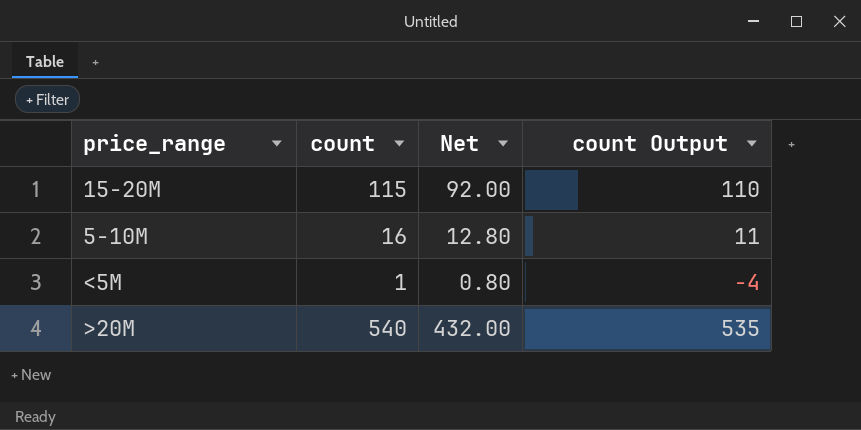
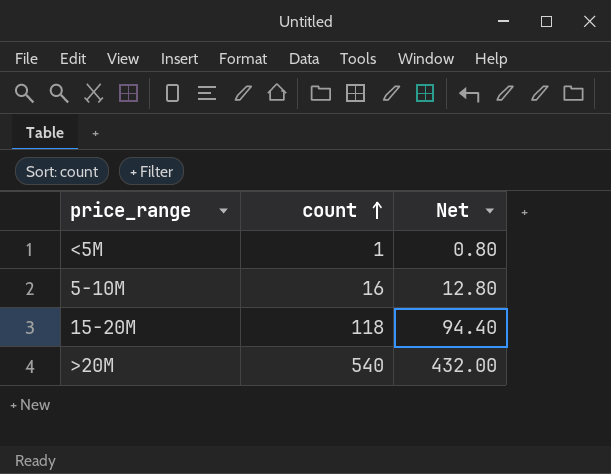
row order: none -> count ascending
column count Output | formula: [count] - 5 -> none
15-20M | count: 115 -> 118
15-20M | Net: 92.00 -> 94.40

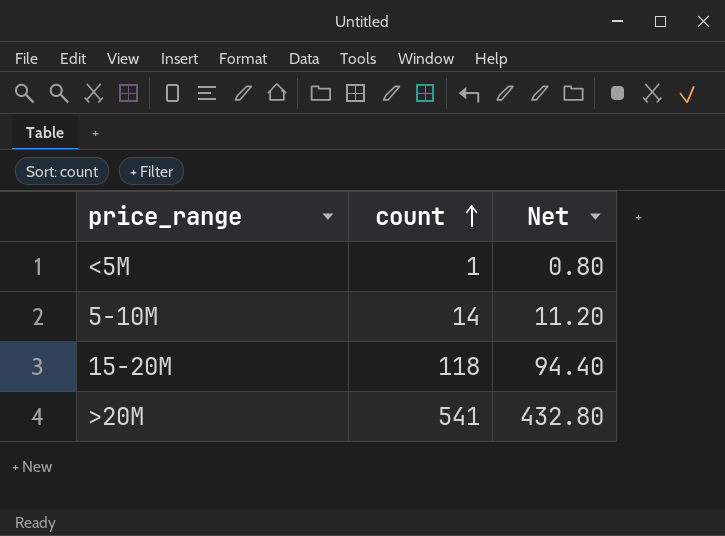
5-10M | count: 16 -> 14
5-10M | Net: 12.80 -> 11.20
>20M | count: 540 -> 541
>20M | Net: 432.00 -> 432.80

